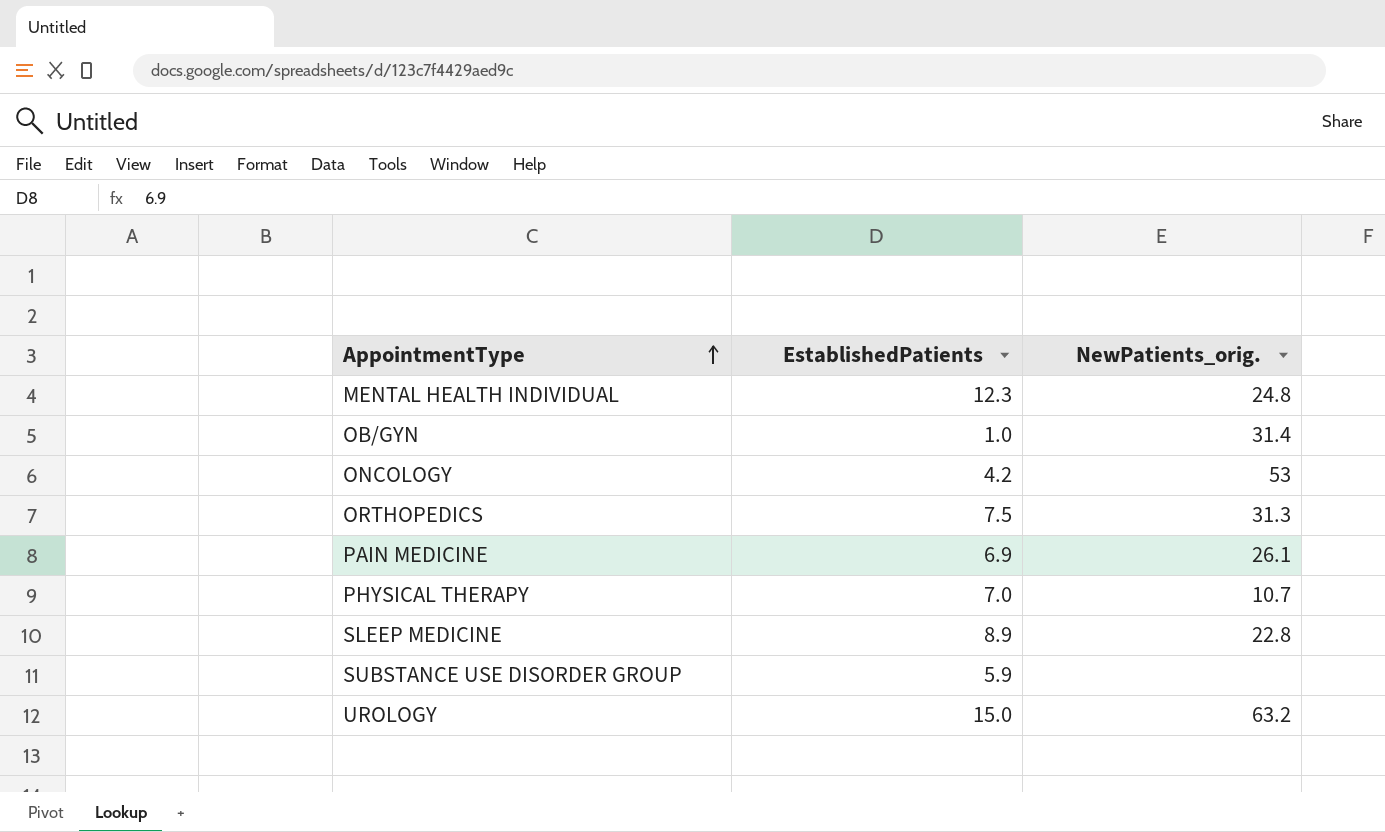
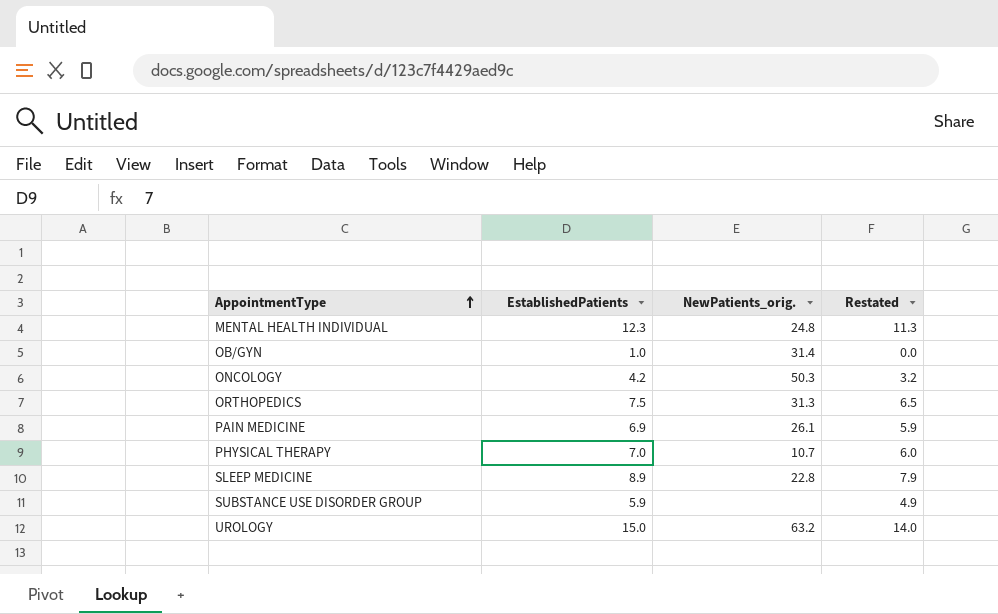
column Restated | formula: none -> [EstablishedPatients] - 1
ONCOLOGY | NewPatients_orig.: 53 -> 50.3

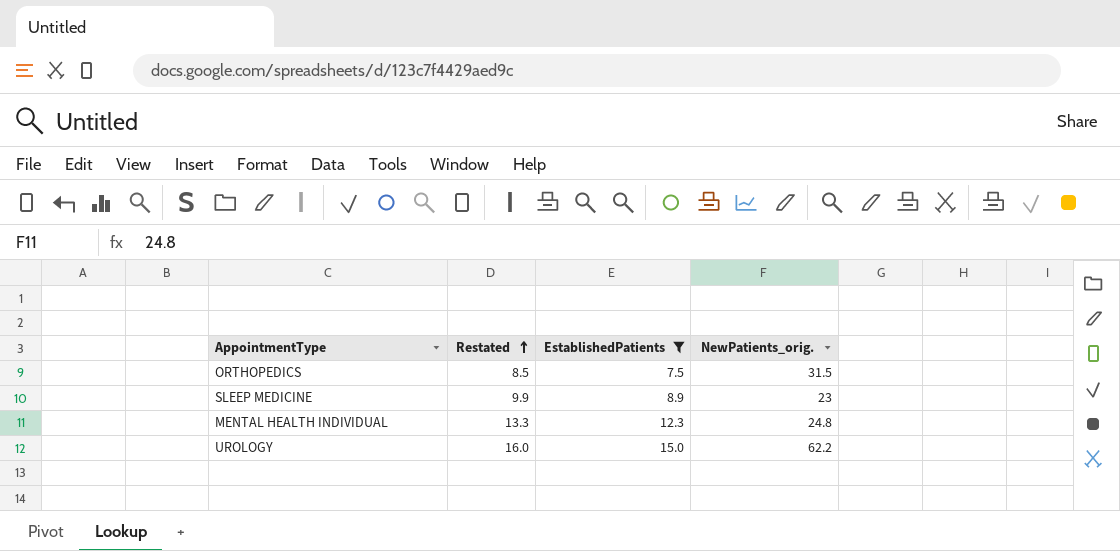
filter: none -> EstablishedPatients >= 7.5
row order: AppointmentType ascending -> Restated ascending
column Restated | formula: [EstablishedPatients] - 1 -> [EstablishedPatients] + 1
column Restated | position: 4 -> 2
ORTHOPEDICS | NewPatients_orig.: 31.3 -> 31.5
SLEEP MEDICINE | NewPatients_orig.: 22.8 -> 23
UROLOGY | NewPatients_orig.: 63.2 -> 62.2

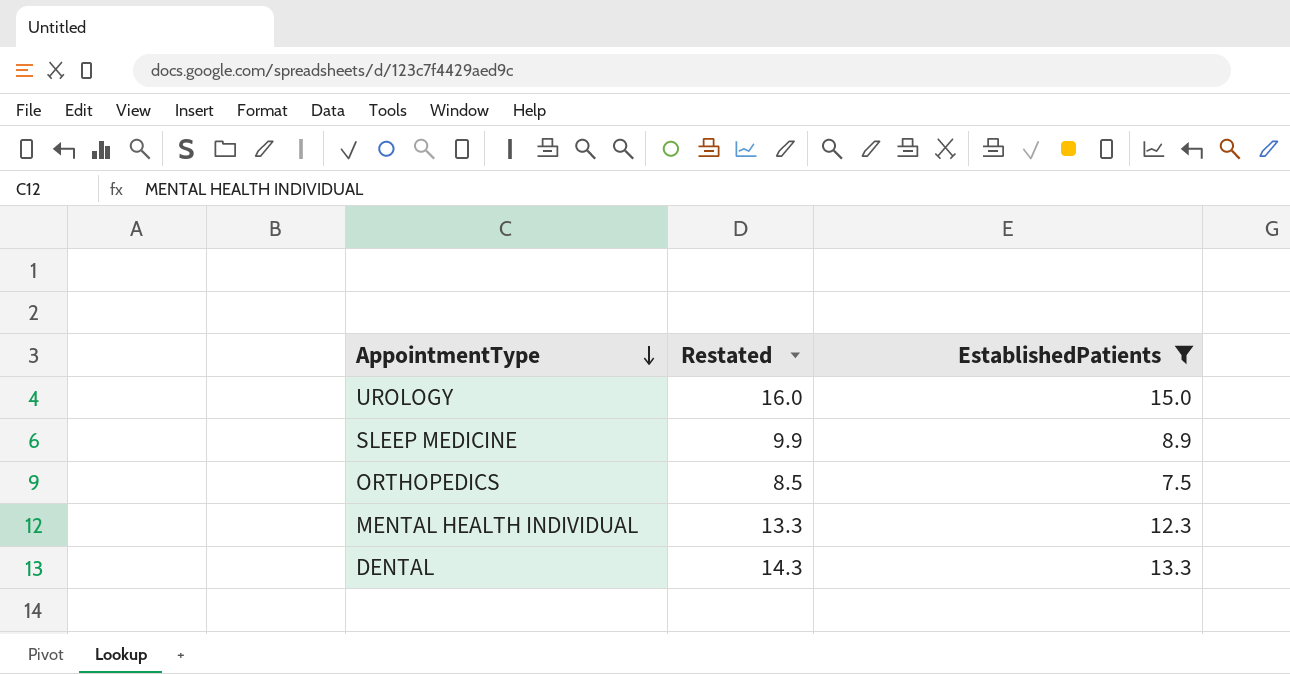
row order: Restated ascending -> AppointmentType descending
column NewPatients_orig. | position: 4 -> none
row DENTAL: none -> 14.3 | 13.3

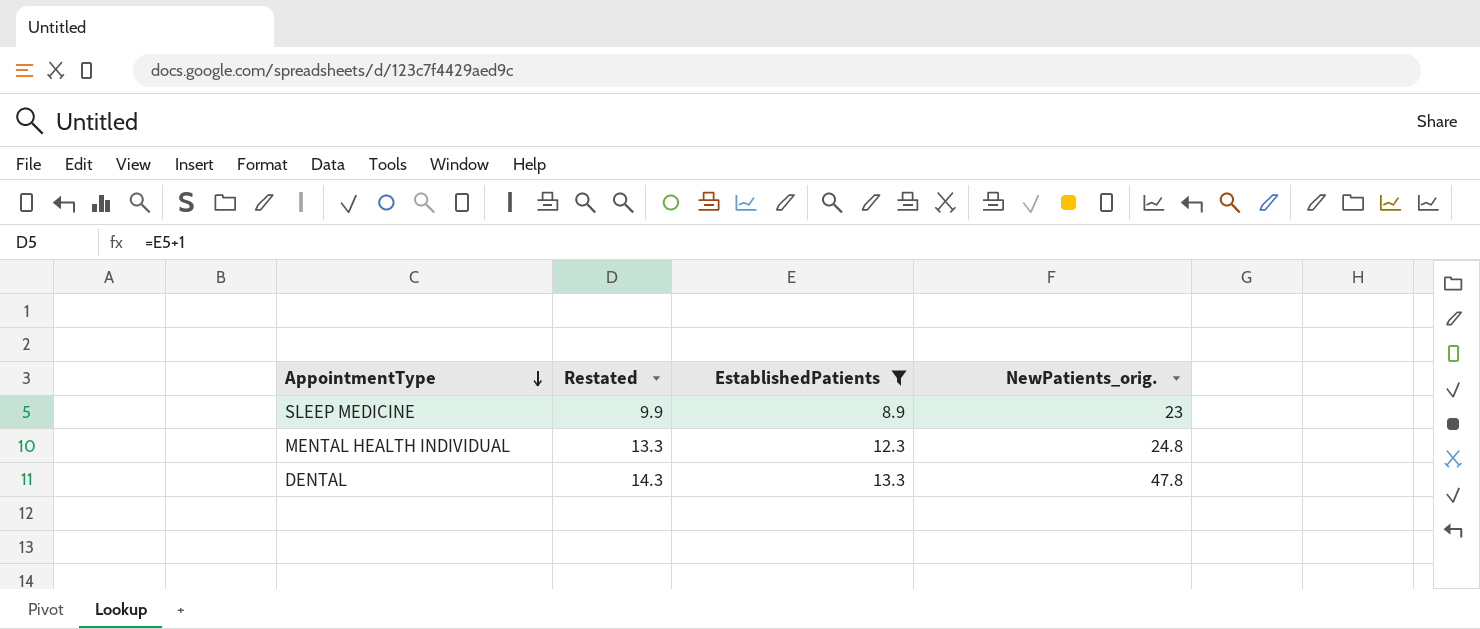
column NewPatients_orig. | position: none -> 4
row UROLOGY: 16.0 | 15.0 -> none
row ORTHOPEDICS: 8.5 | 7.5 -> none

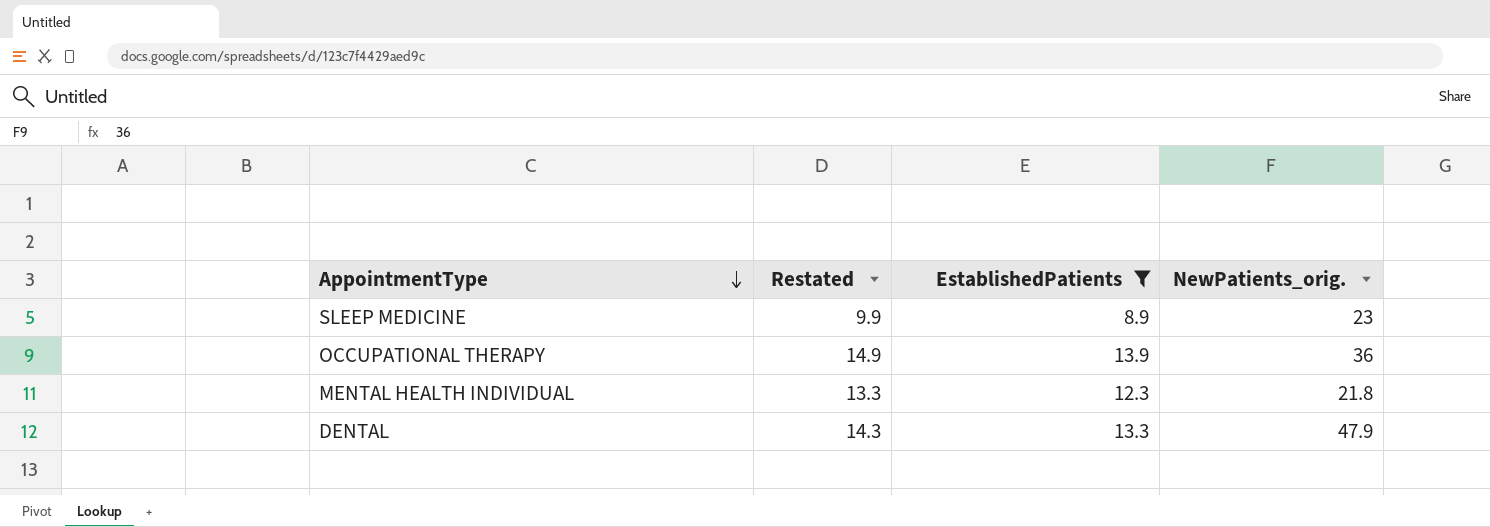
row OCCUPATIONAL THERAPY: none -> 14.9 | 13.9 | 36
MENTAL HEALTH INDIVIDUAL | NewPatients_orig.: 24.8 -> 21.8
DENTAL | NewPatients_orig.: 47.8 -> 47.9

